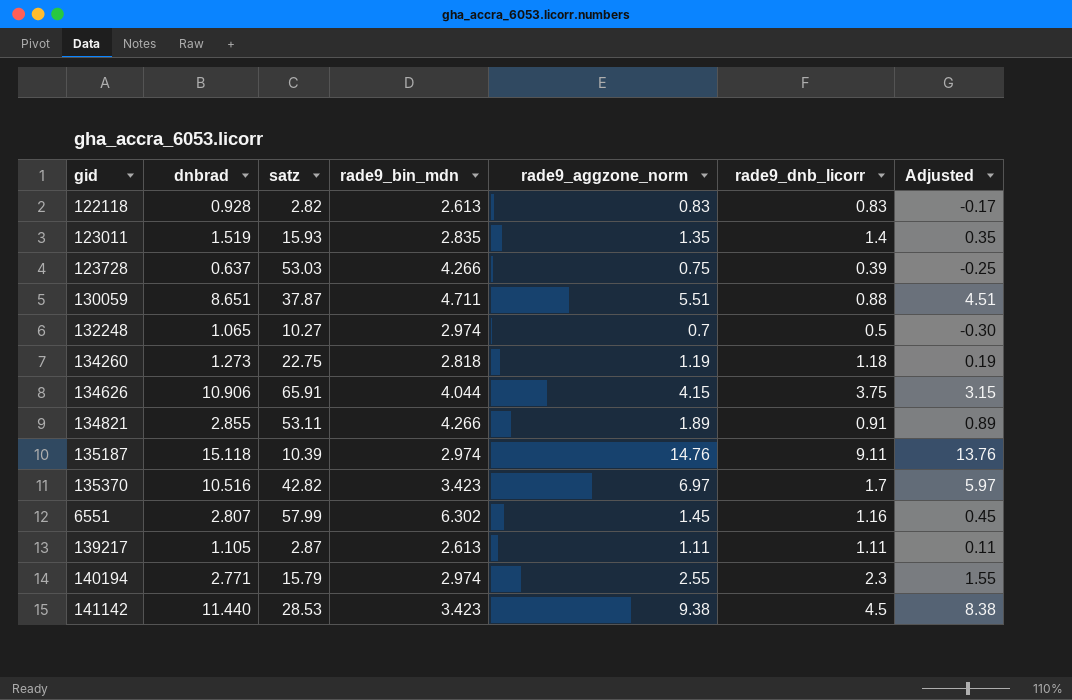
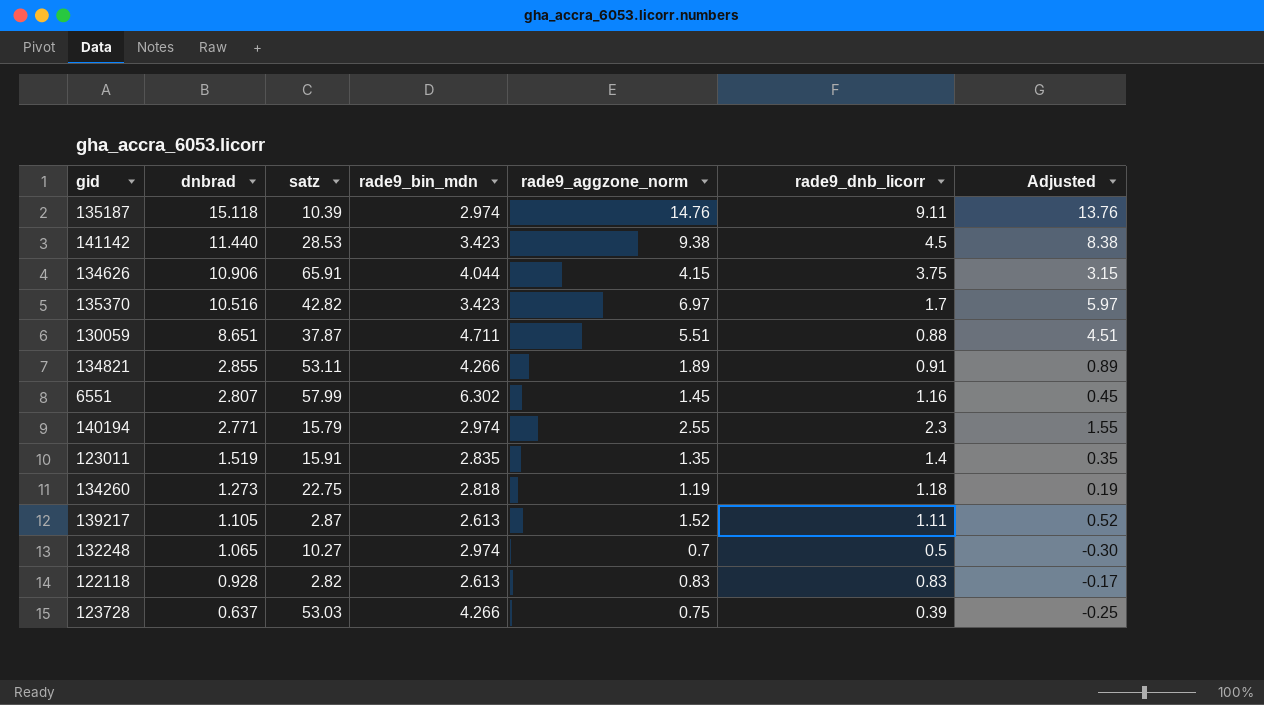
row order: none -> dnbrad descending
123011 | satz: 15.93 -> 15.91
139217 | rade9_aggzone_norm: 1.11 -> 1.52
139217 | Adjusted: 0.11 -> 0.52

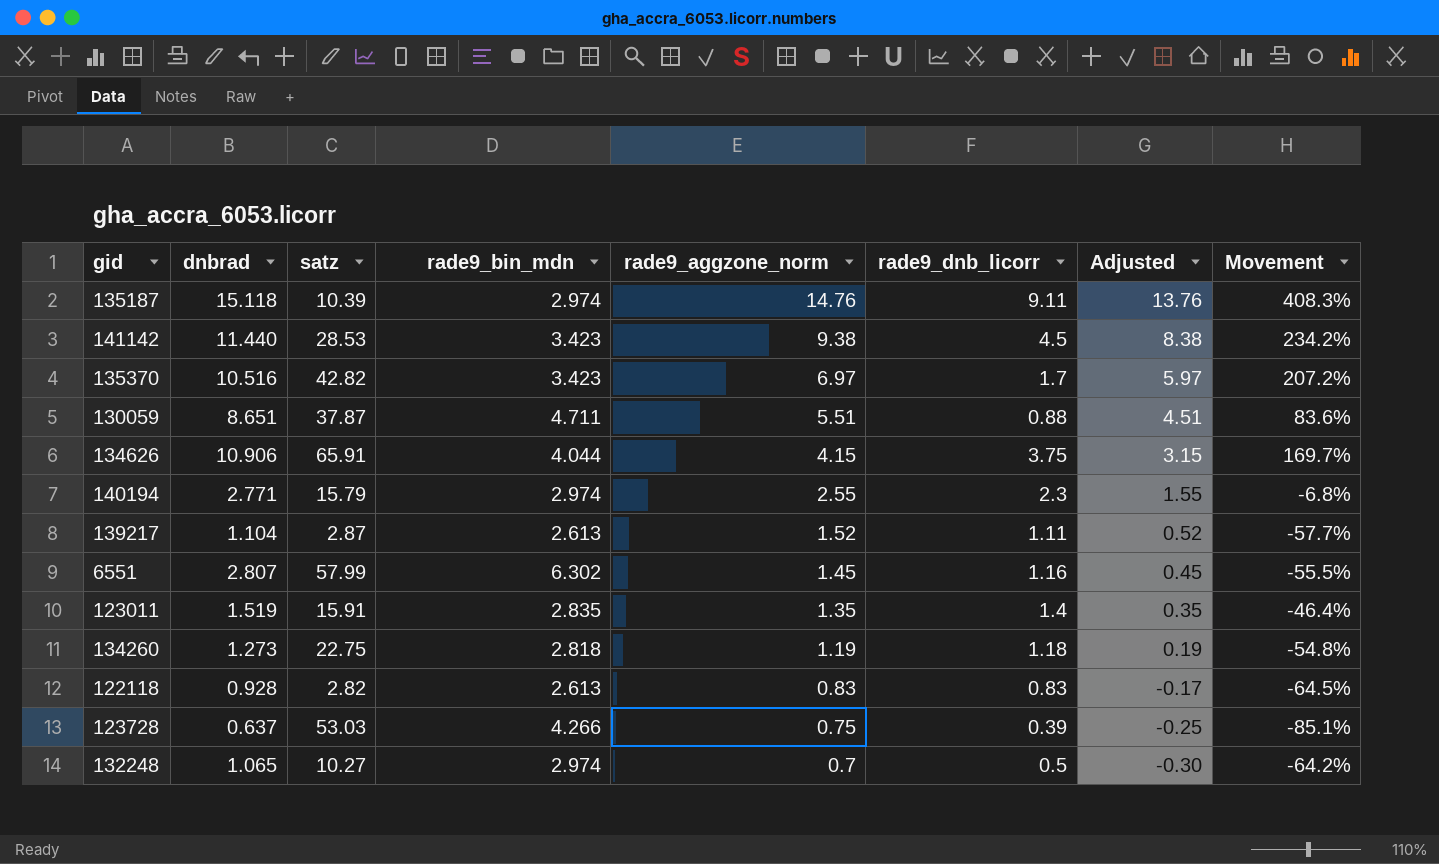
row order: dnbrad descending -> rade9_aggzone_norm descending
column Movement | formula: none -> ([dnbrad] - [rade9_bin_mdn]) / [rade9_bin_mdn]
row 134821: 2.855 | 53.11 | 4.266 | 1.89 | 0.91 | 0.89 -> none
139217 | dnbrad: 1.105 -> 1.104

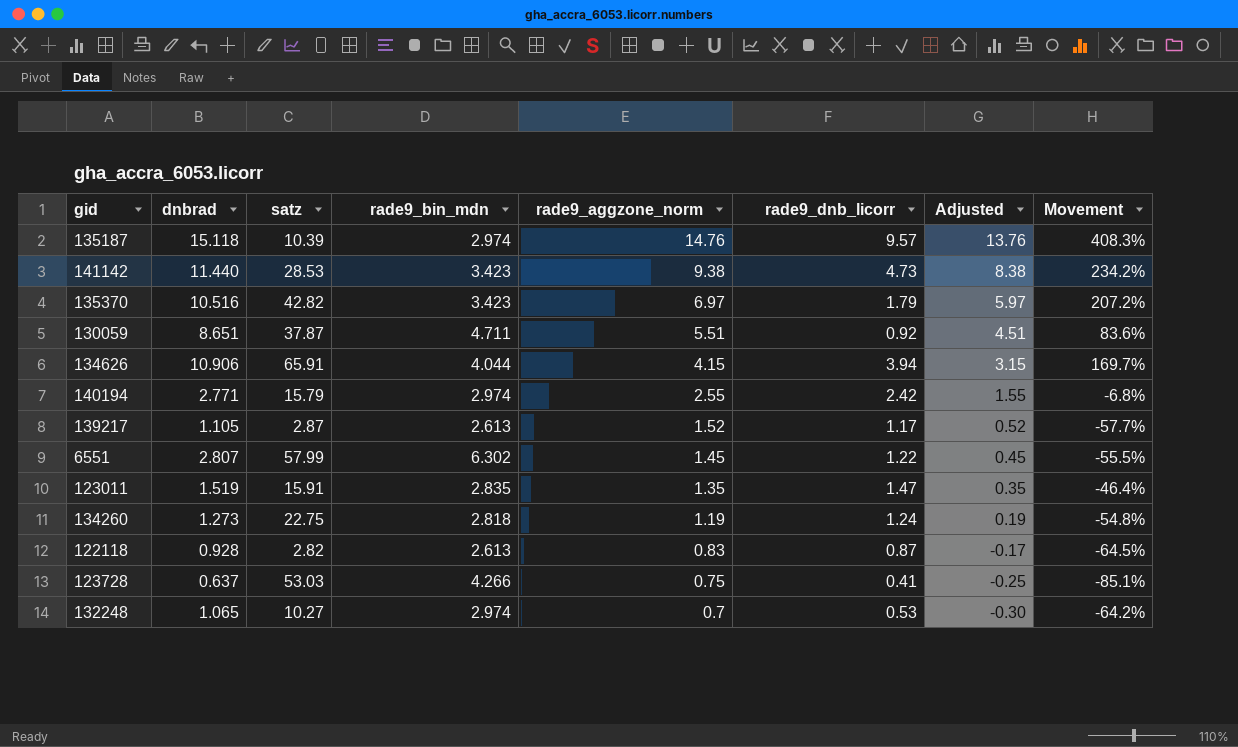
135187 | rade9_dnb_licorr: 9.11 -> 9.57
141142 | rade9_dnb_licorr: 4.5 -> 4.73
135370 | rade9_dnb_licorr: 1.7 -> 1.79
130059 | rade9_dnb_licorr: 0.88 -> 0.92
134626 | rade9_dnb_licorr: 3.75 -> 3.94
140194 | rade9_dnb_licorr: 2.3 -> 2.42
139217 | dnbrad: 1.104 -> 1.105
139217 | rade9_dnb_licorr: 1.11 -> 1.17
6551 | rade9_dnb_licorr: 1.16 -> 1.22
123011 | rade9_dnb_licorr: 1.4 -> 1.47
134260 | rade9_dnb_licorr: 1.18 -> 1.24
122118 | rade9_dnb_licorr: 0.83 -> 0.87
123728 | rade9_dnb_licorr: 0.39 -> 0.41
132248 | rade9_dnb_licorr: 0.5 -> 0.53

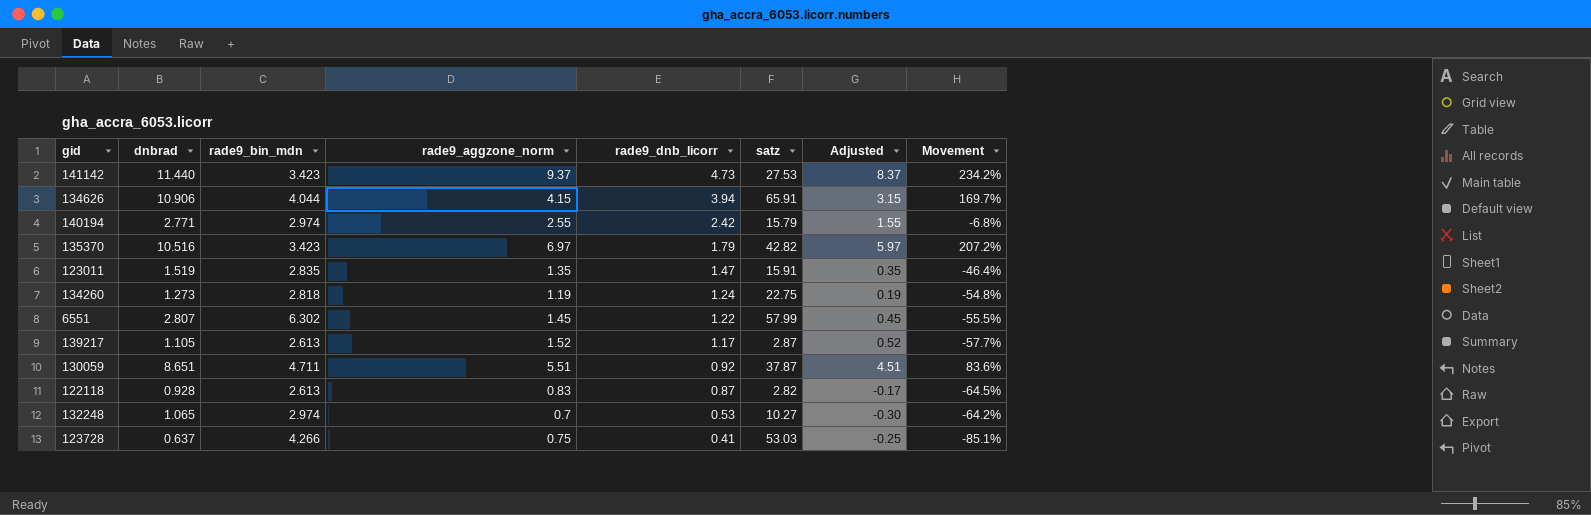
row order: rade9_aggzone_norm descending -> rade9_dnb_licorr descending
column satz | position: 3 -> 6
row 135187: 15.118 | 10.39 | 2.974 | 14.76 | 9.57 | 13.76 | 408.3% -> none
141142 | rade9_aggzone_norm: 9.38 -> 9.37
141142 | satz: 28.53 -> 27.53
141142 | Adjusted: 8.38 -> 8.37

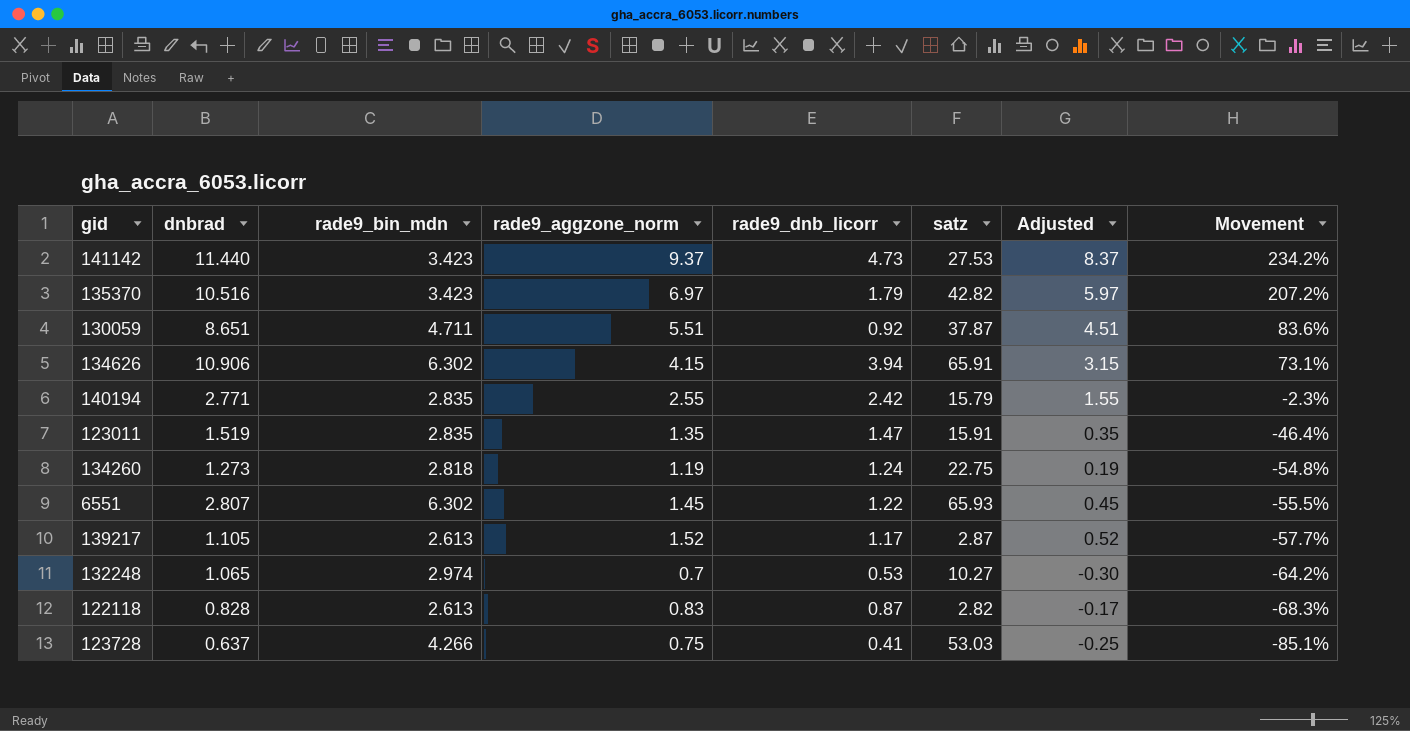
row order: rade9_dnb_licorr descending -> Movement descending
134626 | rade9_bin_mdn: 4.044 -> 6.302
134626 | Movement: 169.7% -> 73.1%
140194 | rade9_bin_mdn: 2.974 -> 2.835
140194 | Movement: -6.8% -> -2.3%
6551 | satz: 57.99 -> 65.93
122118 | dnbrad: 0.928 -> 0.828
122118 | Movement: -64.5% -> -68.3%

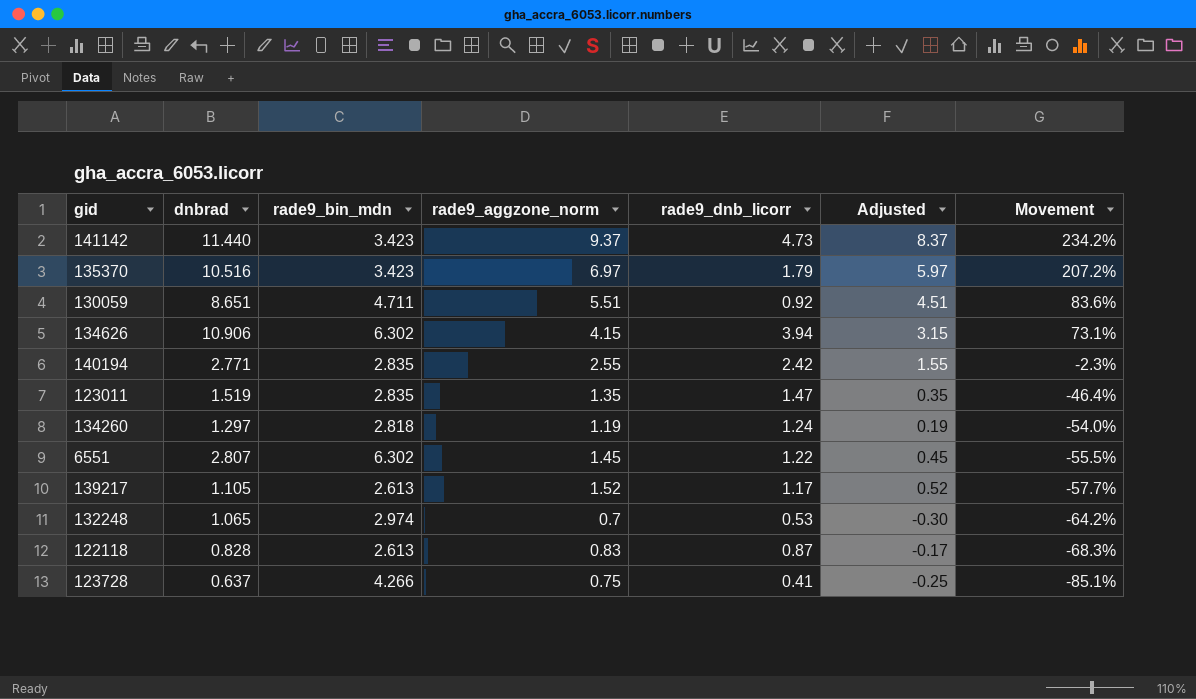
column satz | position: 6 -> none
134260 | dnbrad: 1.273 -> 1.297
134260 | Movement: -54.8% -> -54.0%

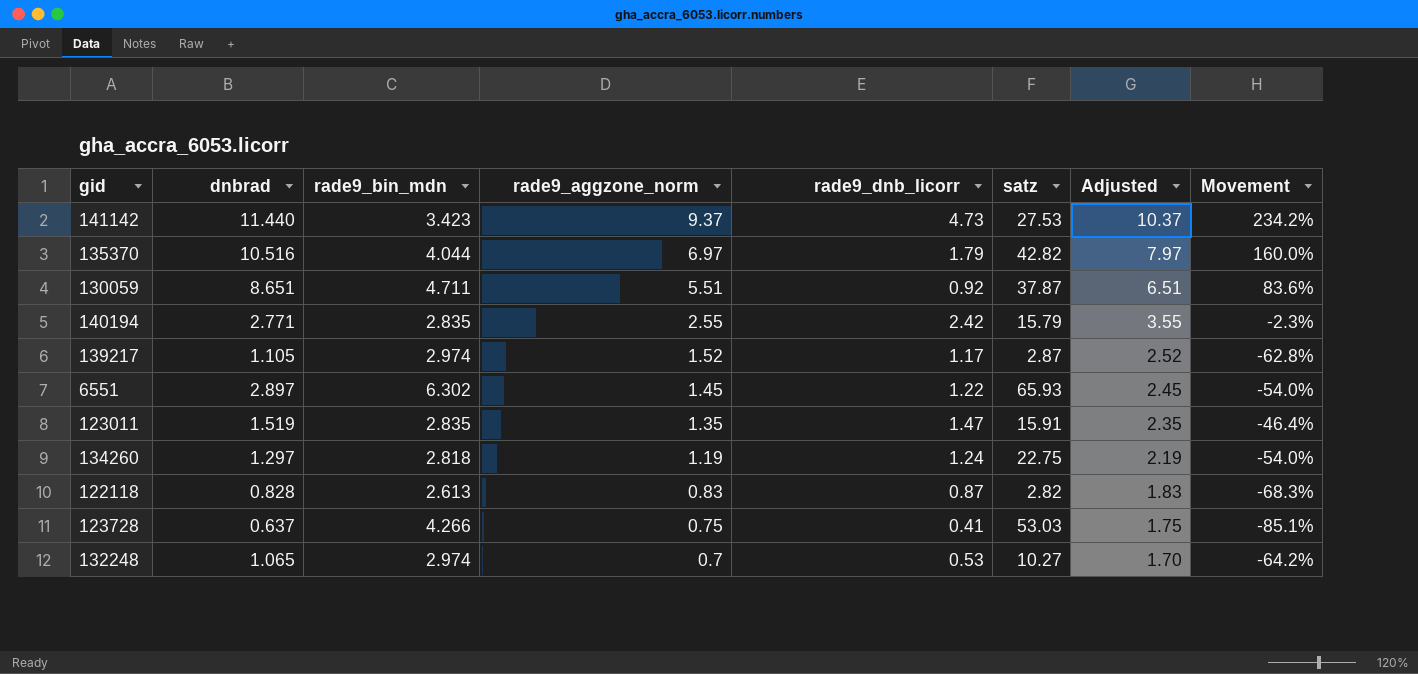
row order: Movement descending -> rade9_aggzone_norm descending
column satz | position: none -> 6
column Adjusted | formula: [rade9_aggzone_norm] - 1 -> [rade9_aggzone_norm] + 1
row 134626: 10.906 | 6.302 | 4.15 | 3.94 | 3.15 | 73.1% -> none
135370 | rade9_bin_mdn: 3.423 -> 4.044
135370 | Movement: 207.2% -> 160.0%
139217 | rade9_bin_mdn: 2.613 -> 2.974
139217 | Movement: -57.7% -> -62.8%
6551 | dnbrad: 2.807 -> 2.897
6551 | Movement: -55.5% -> -54.0%

